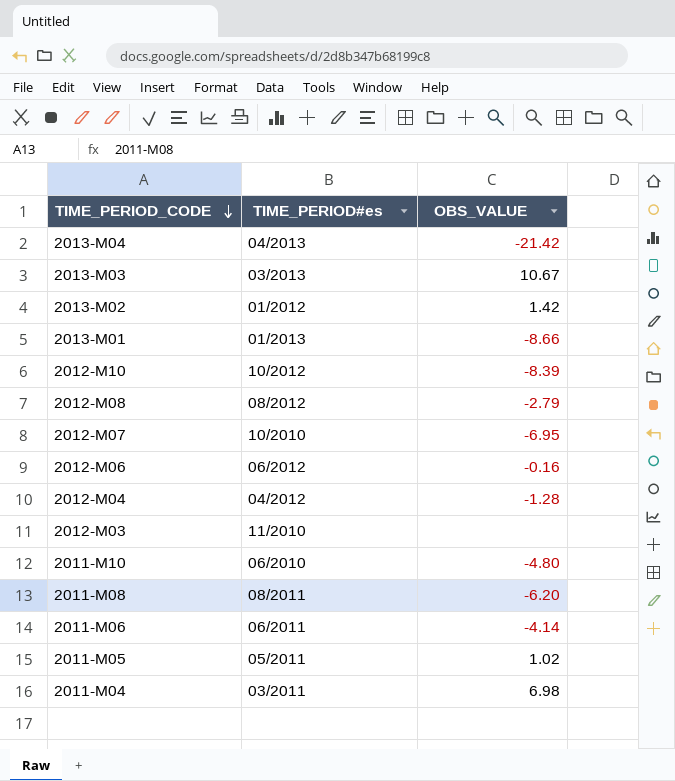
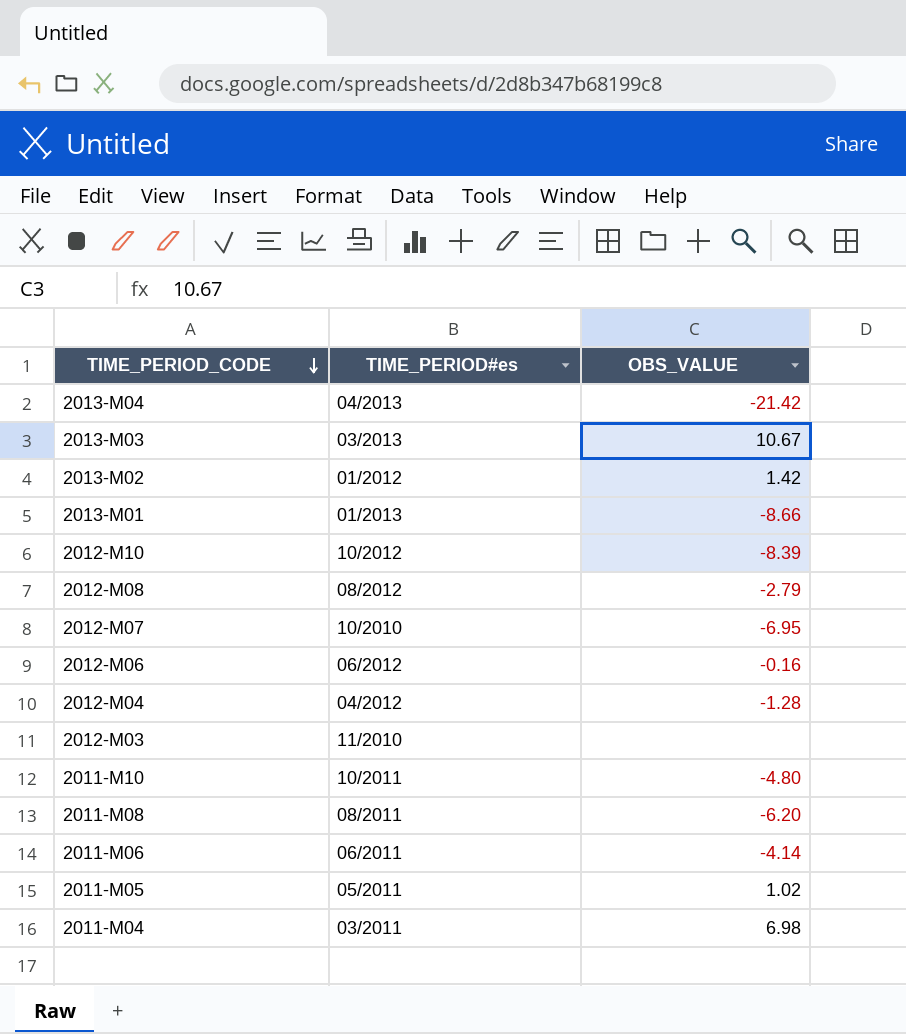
2011-M10 | TIME_PERIOD#es: 06/2010 -> 10/2011

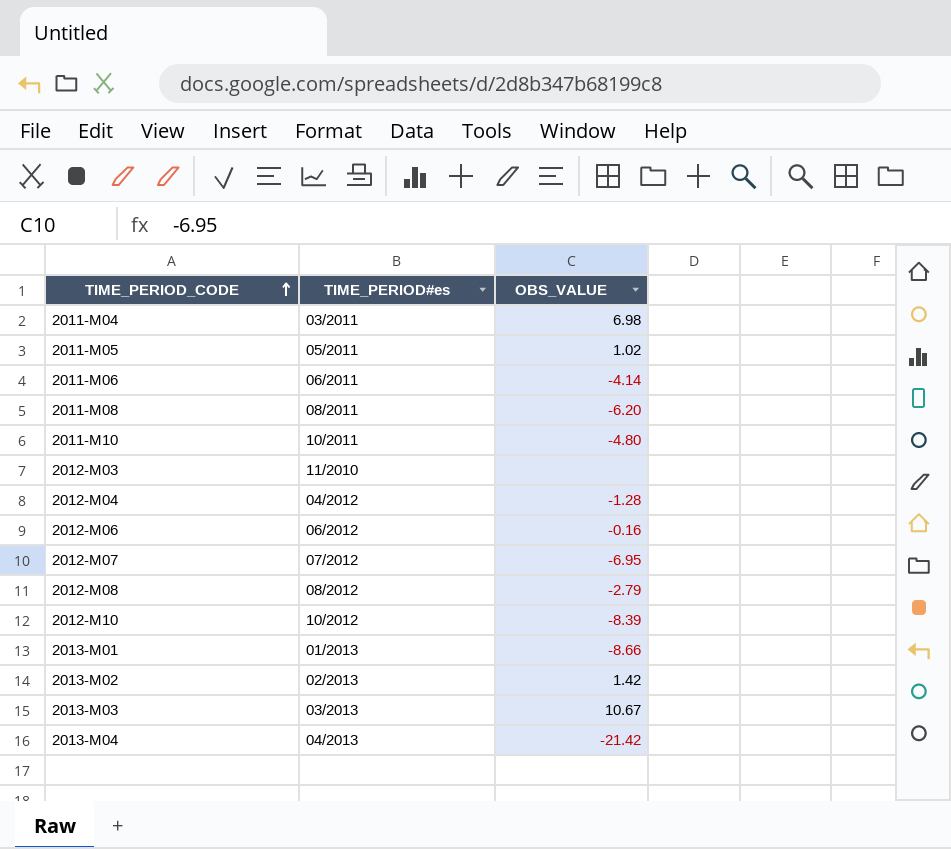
row order: TIME_PERIOD_CODE descending -> TIME_PERIOD_CODE ascending
2012-M07 | TIME_PERIOD#es: 10/2010 -> 07/2012
2013-M02 | TIME_PERIOD#es: 01/2012 -> 02/2013

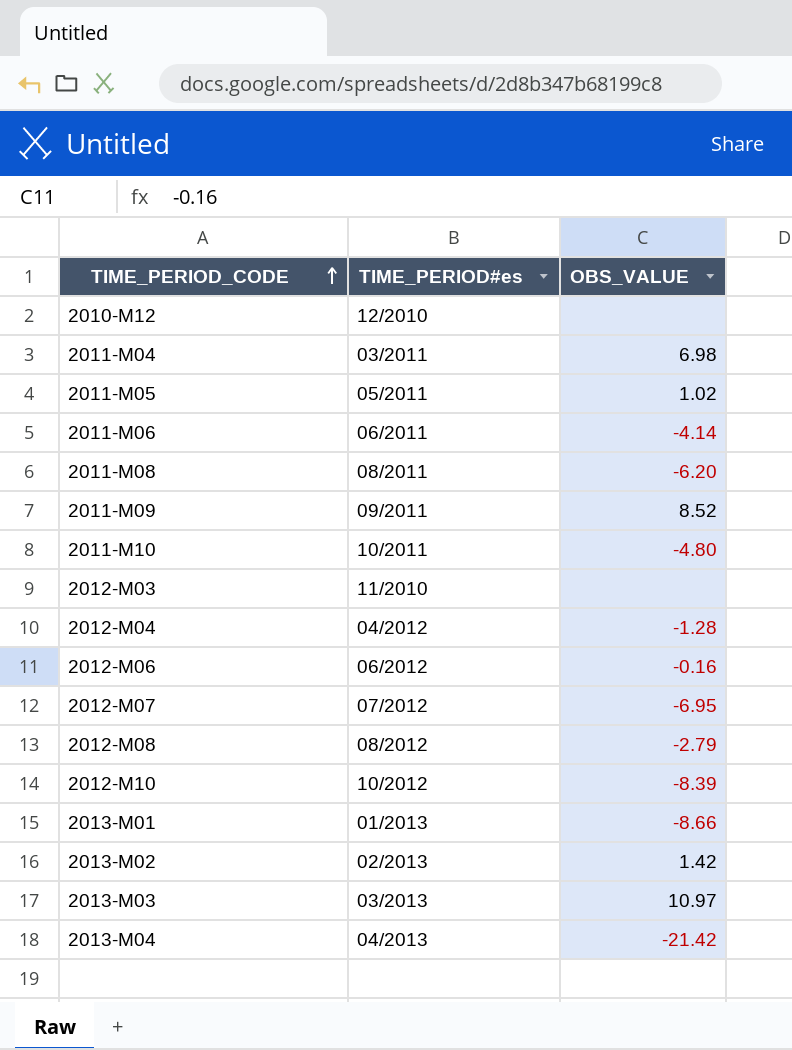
row 2010-M12: none -> 12/2010 | none
row 2011-M09: none -> 09/2011 | 8.52
2013-M03 | OBS_VALUE: 10.67 -> 10.97

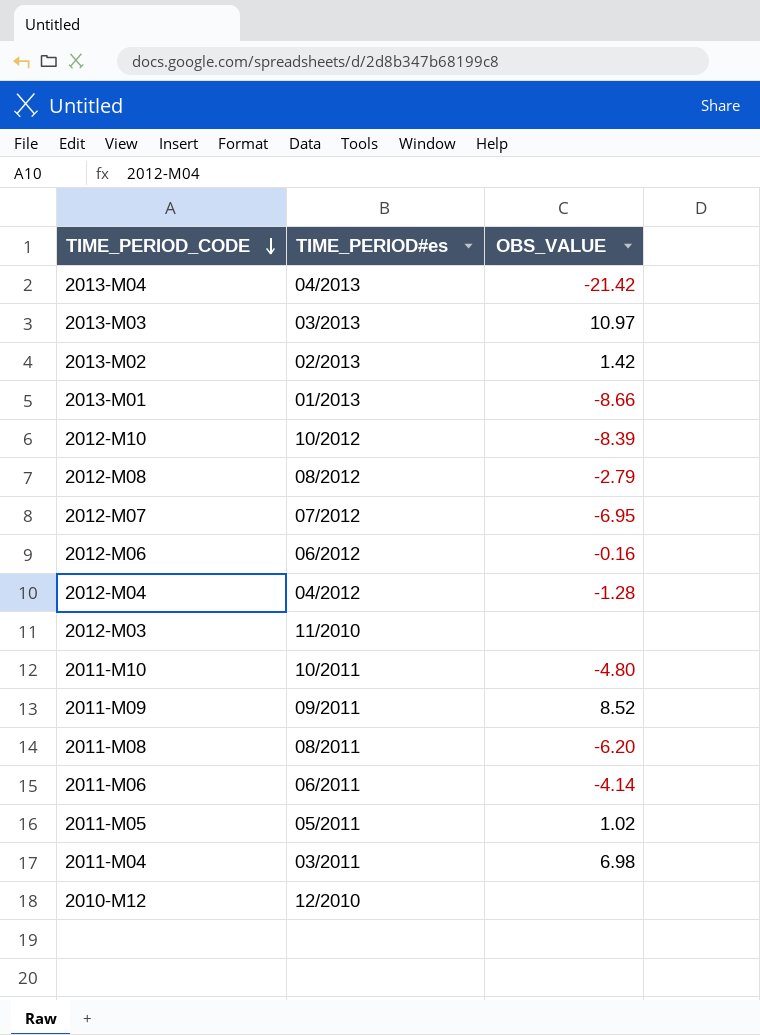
row order: TIME_PERIOD_CODE ascending -> TIME_PERIOD_CODE descending

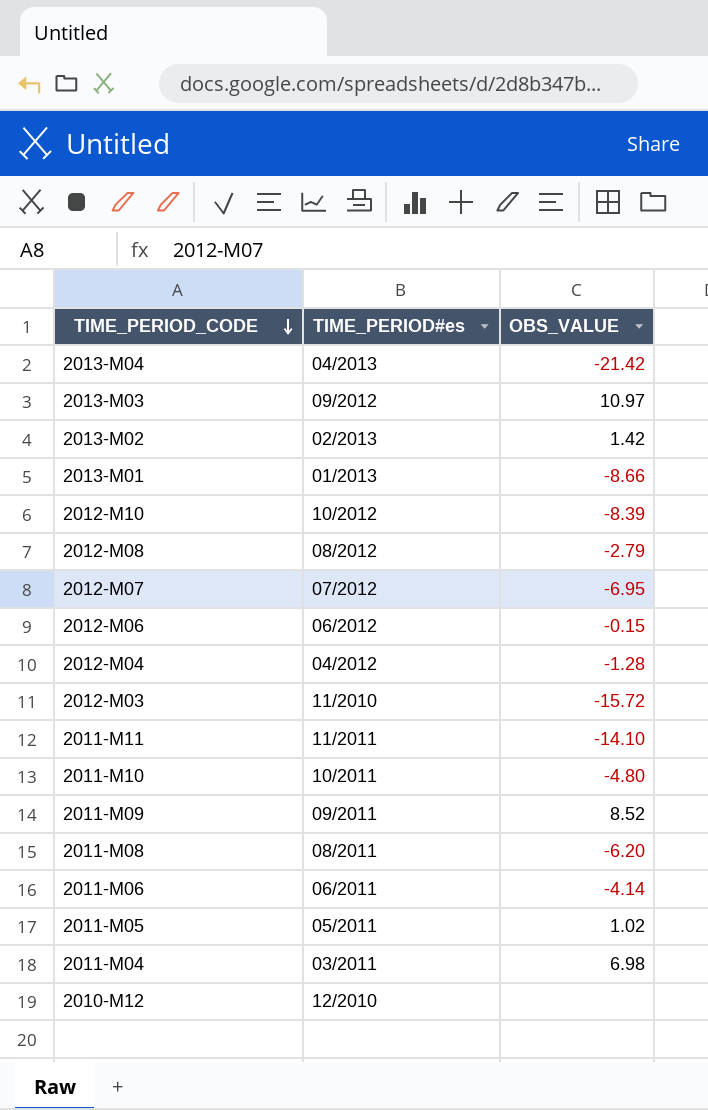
2013-M03 | TIME_PERIOD#es: 03/2013 -> 09/2012
2012-M06 | OBS_VALUE: -0.16 -> -0.15
2012-M03 | OBS_VALUE: none -> -15.72
row 2011-M11: none -> 11/2011 | -14.10

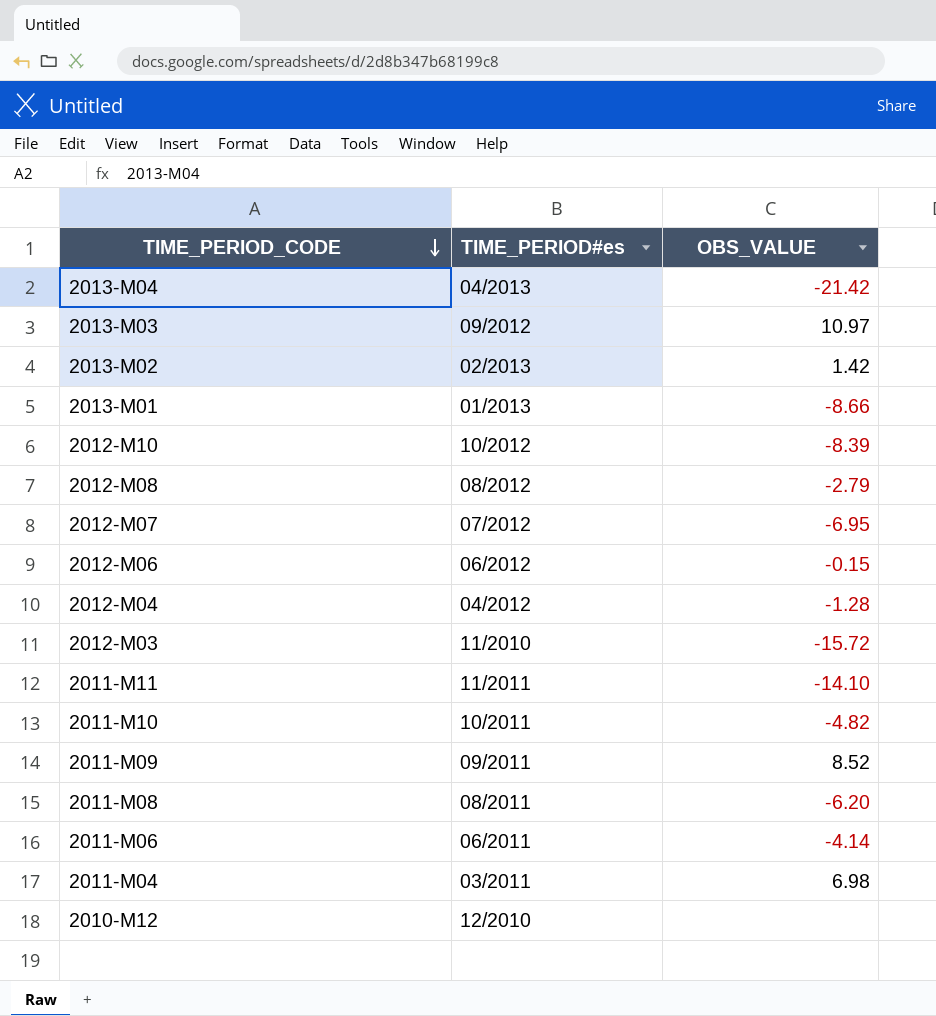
row 2011-M05: 05/2011 | 1.02 -> none
2011-M10 | OBS_VALUE: -4.80 -> -4.82

